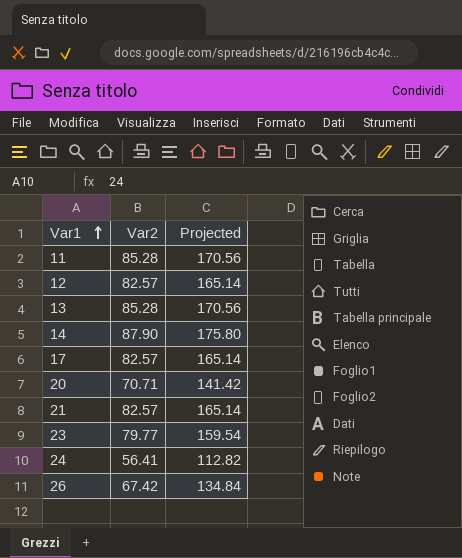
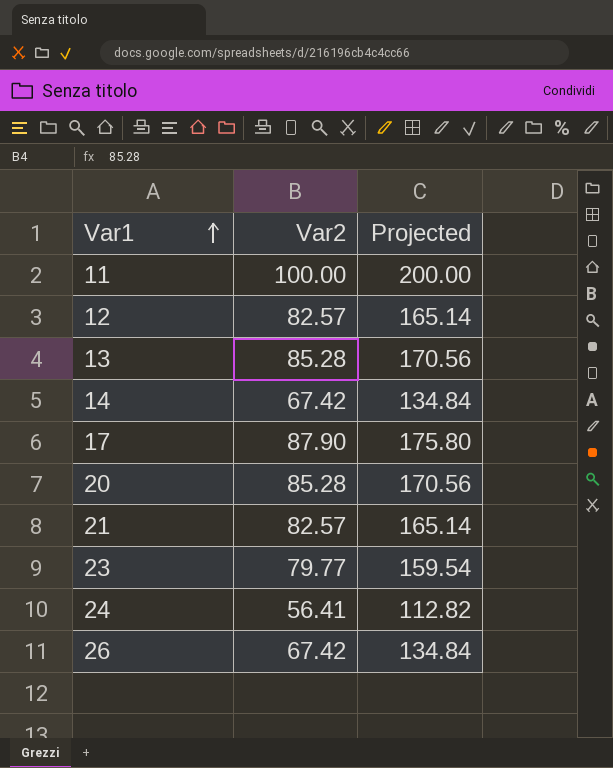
11 | Var2: 85.28 -> 100.00
11 | Projected: 170.56 -> 200.00
14 | Var2: 87.90 -> 67.42
14 | Projected: 175.80 -> 134.84
17 | Var2: 82.57 -> 87.90
17 | Projected: 165.14 -> 175.80
20 | Var2: 70.71 -> 85.28
20 | Projected: 141.42 -> 170.56

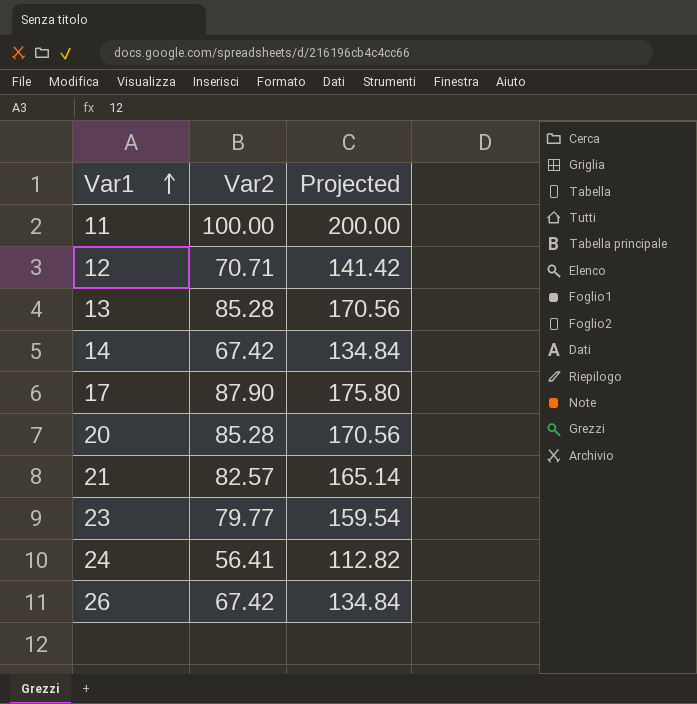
12 | Var2: 82.57 -> 70.71
12 | Projected: 165.14 -> 141.42

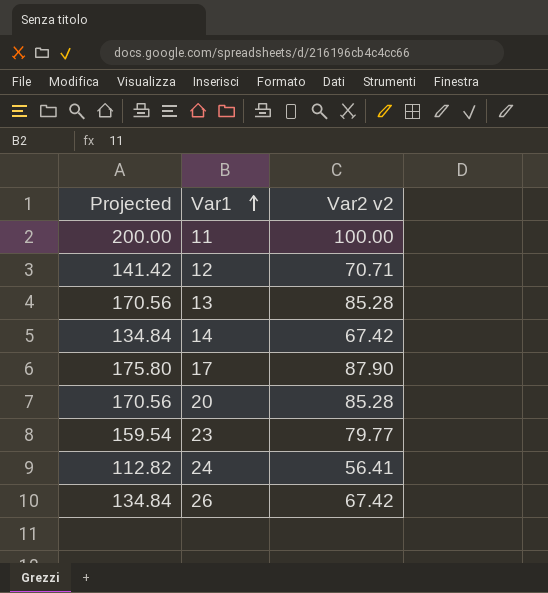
column Projected | position: 3 -> 1
column name: Var2 -> Var2 v2
row 21: 82.57 | 165.14 -> none

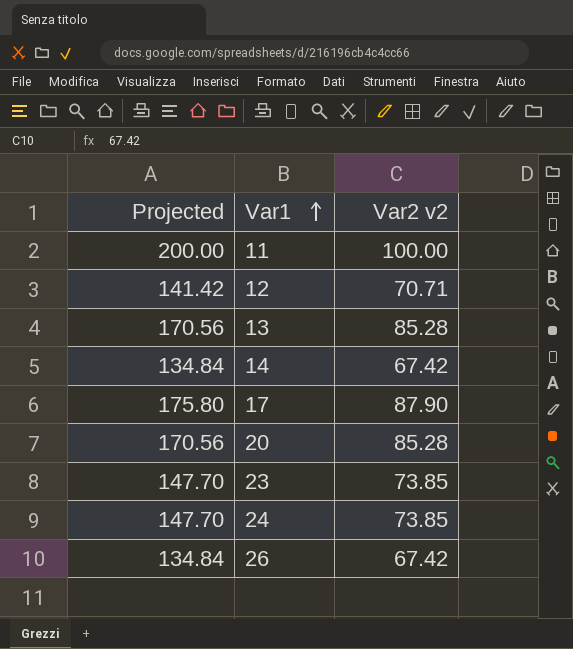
23 | Projected: 159.54 -> 147.70
23 | Var2 v2: 79.77 -> 73.85
24 | Projected: 112.82 -> 147.70
24 | Var2 v2: 56.41 -> 73.85

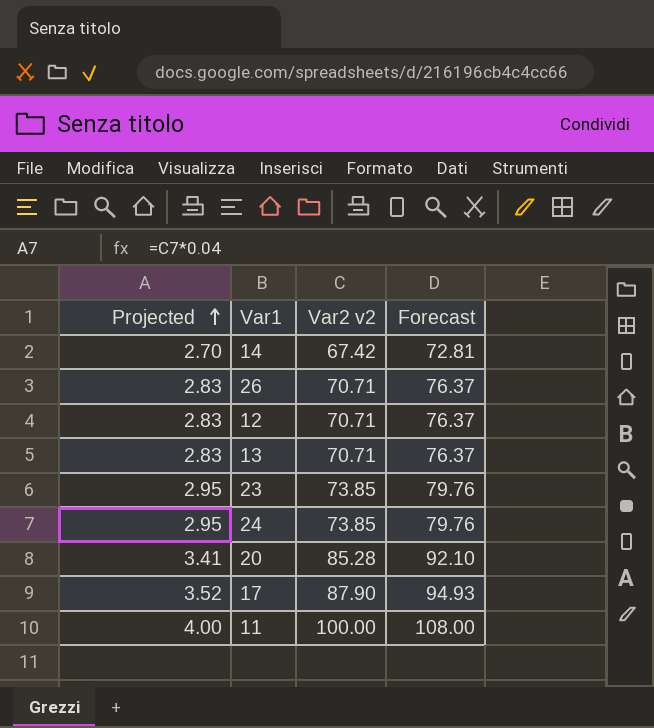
row order: Var1 ascending -> Projected ascending
column Projected | formula: [Var2 v2] * 2 -> [Var2 v2] * 0.04
column Forecast | formula: none -> [Var2 v2] * 1.08
26 | Var2 v2: 67.42 -> 70.71
13 | Var2 v2: 85.28 -> 70.71

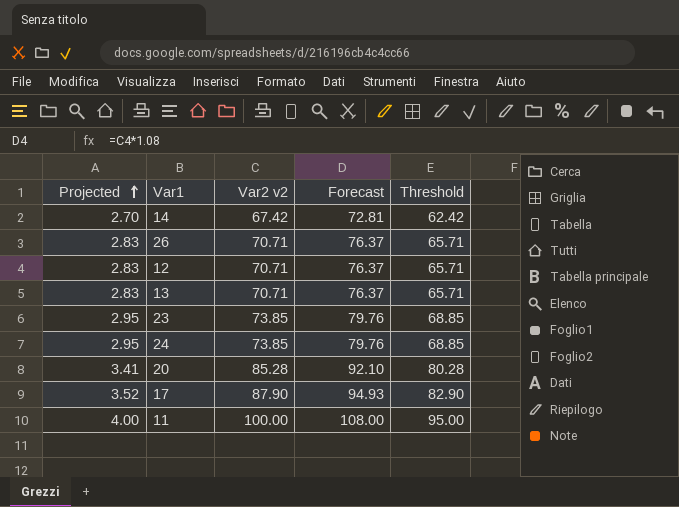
column Threshold | formula: none -> [Var2 v2] - 5

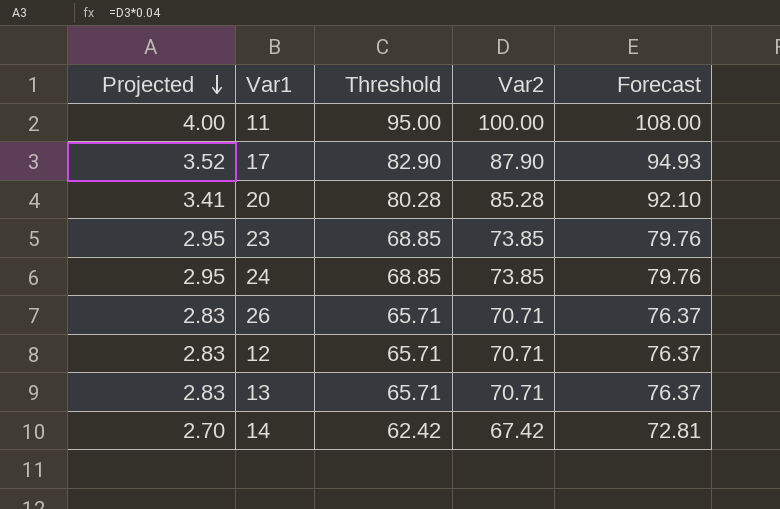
row order: Projected ascending -> Projected descending
column Threshold | position: 5 -> 3
column name: Var2 v2 -> Var2

